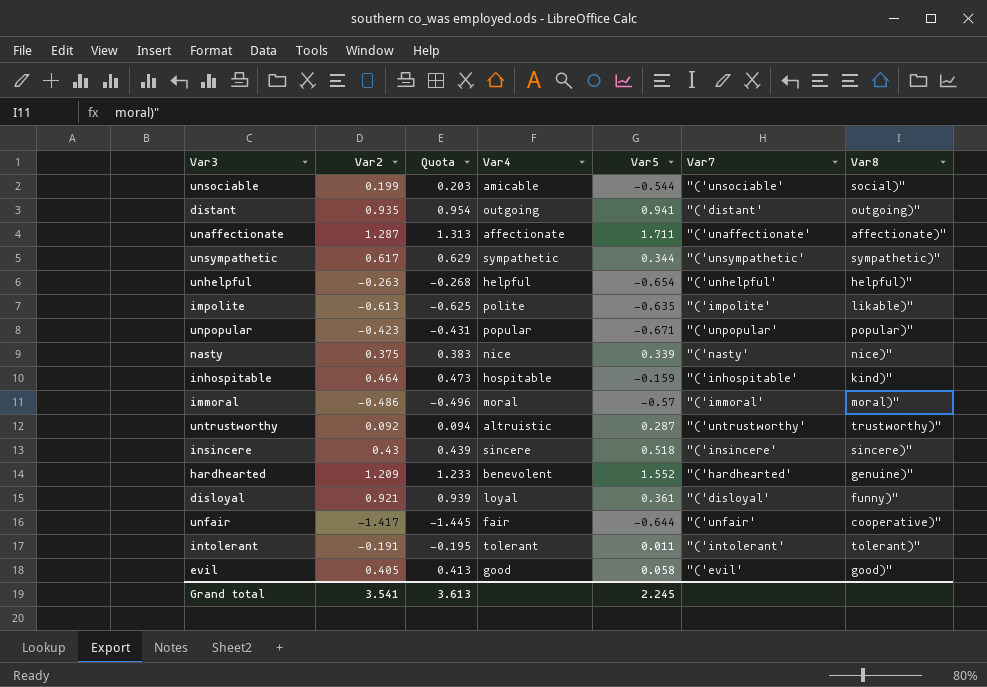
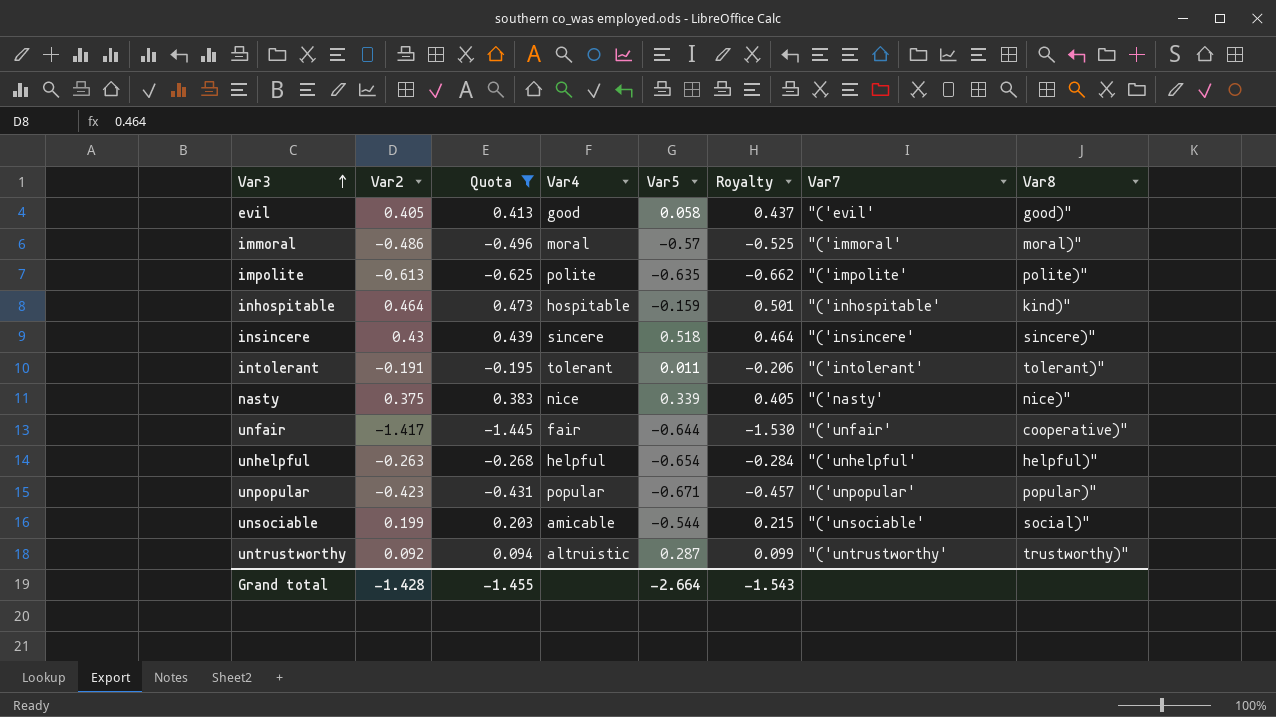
filter: none -> Quota <= 0.473
row order: none -> Var3 ascending
column Royalty | formula: none -> [Var2] * 1.08
impolite | Var8: likable)" -> polite)"
Grand total | Var2: 3.541 -> -1.428
Grand total | Quota: 3.613 -> -1.455
Grand total | Var5: 2.245 -> -2.664

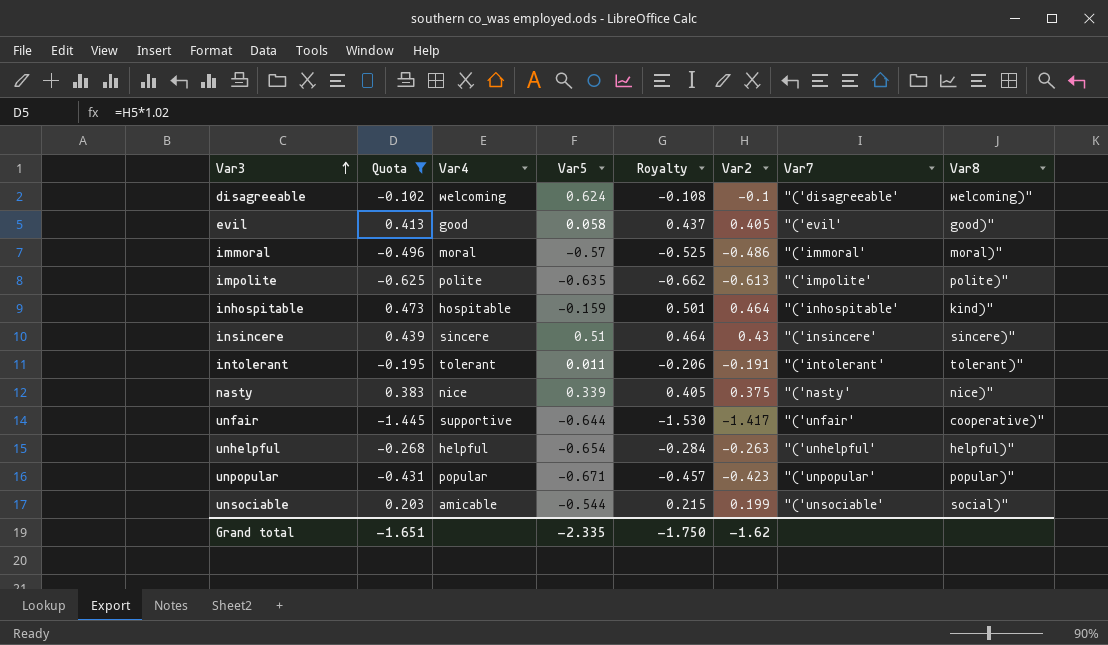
column Var2 | position: 2 -> 6
row untrustworthy: 0.092 | 0.094 | altruistic | 0.287 | 0.099 | "('untrustworthy' | trustworthy)" -> none
row disagreeable: none -> -0.102 | welcoming | 0.624 | -0.108 | -0.1 | "('disagreeable' | welcoming)"
insincere | Var5: 0.518 -> 0.51
unfair | Var4: fair -> supportive
Grand total | Quota: -1.455 -> -1.651
Grand total | Var5: -2.664 -> -2.335
Grand total | Royalty: -1.543 -> -1.750
Grand total | Var2: -1.428 -> -1.62

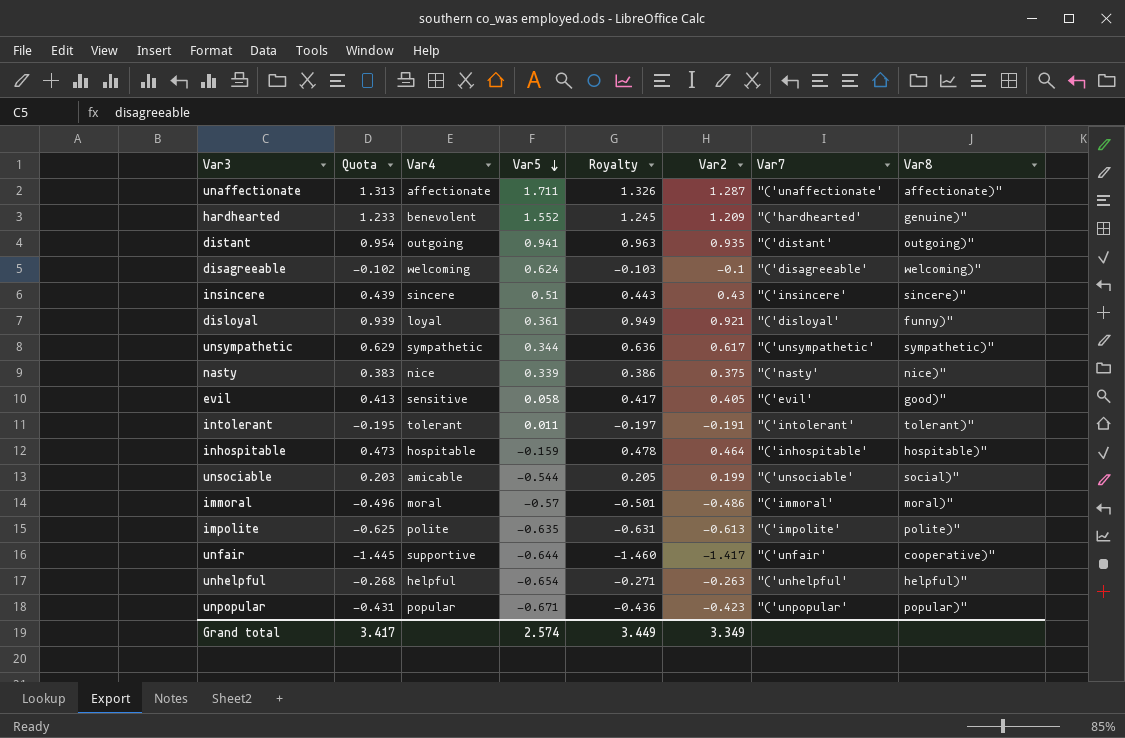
filter: Quota <= 0.473 -> none
row order: Var3 ascending -> Var5 descending
column Royalty | formula: [Var2] * 1.08 -> [Var2] * 1.03
evil | Var4: good -> sensitive
inhospitable | Var8: kind)" -> hospitable)"
Grand total | Quota: -1.651 -> 3.417
Grand total | Var5: -2.335 -> 2.574
Grand total | Royalty: -1.750 -> 3.449
Grand total | Var2: -1.62 -> 3.349

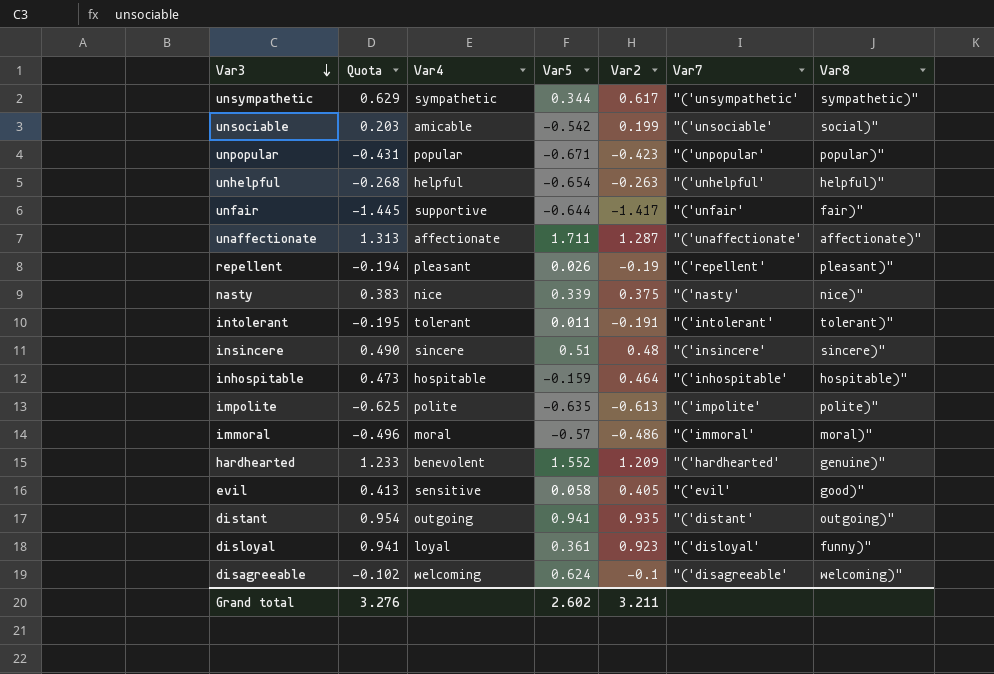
row order: Var5 descending -> Var3 descending
column Royalty | formula: [Var2] * 1.03 -> none
unsociable | Var5: -0.544 -> -0.542
unfair | Var8: cooperative)" -> fair)"
row repellent: none -> -0.194 | pleasant | 0.026 | -0.19 | "('repellent' | pleasant)"
insincere | Quota: 0.439 -> 0.490
insincere | Var2: 0.43 -> 0.48
disloyal | Quota: 0.939 -> 0.941
disloyal | Var2: 0.921 -> 0.923
Grand total | Quota: 3.417 -> 3.276
Grand total | Var5: 2.574 -> 2.602
Grand total | Var2: 3.349 -> 3.211

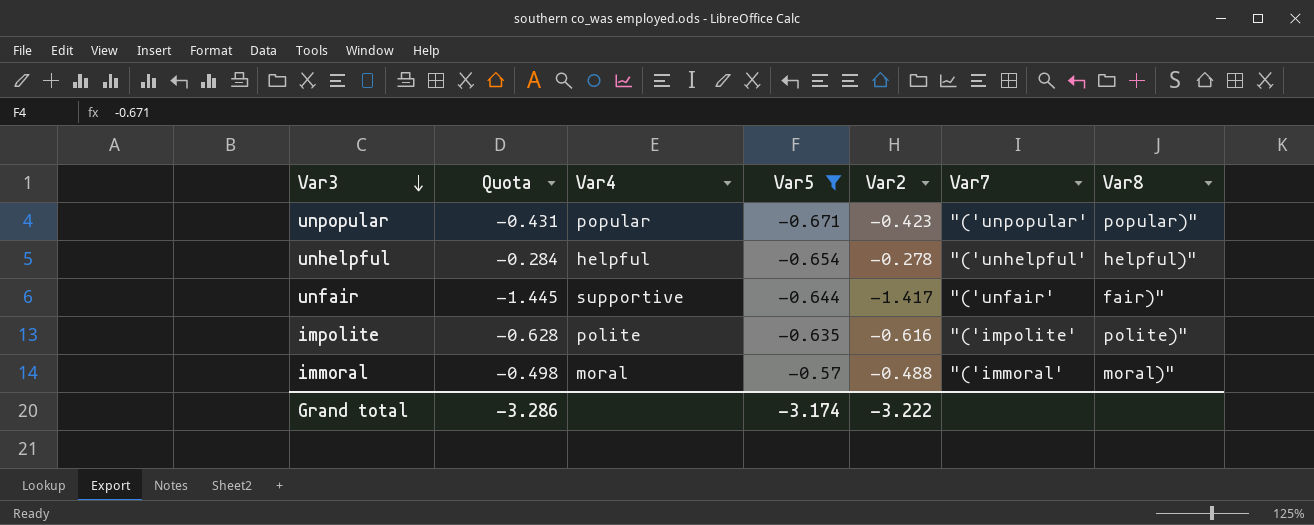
filter: none -> Var5 <= -0.57
unhelpful | Quota: -0.268 -> -0.284
unhelpful | Var2: -0.263 -> -0.278
impolite | Quota: -0.625 -> -0.628
impolite | Var2: -0.613 -> -0.616
immoral | Quota: -0.496 -> -0.498
immoral | Var2: -0.486 -> -0.488
Grand total | Quota: 3.276 -> -3.286
Grand total | Var5: 2.602 -> -3.174
Grand total | Var2: 3.211 -> -3.222

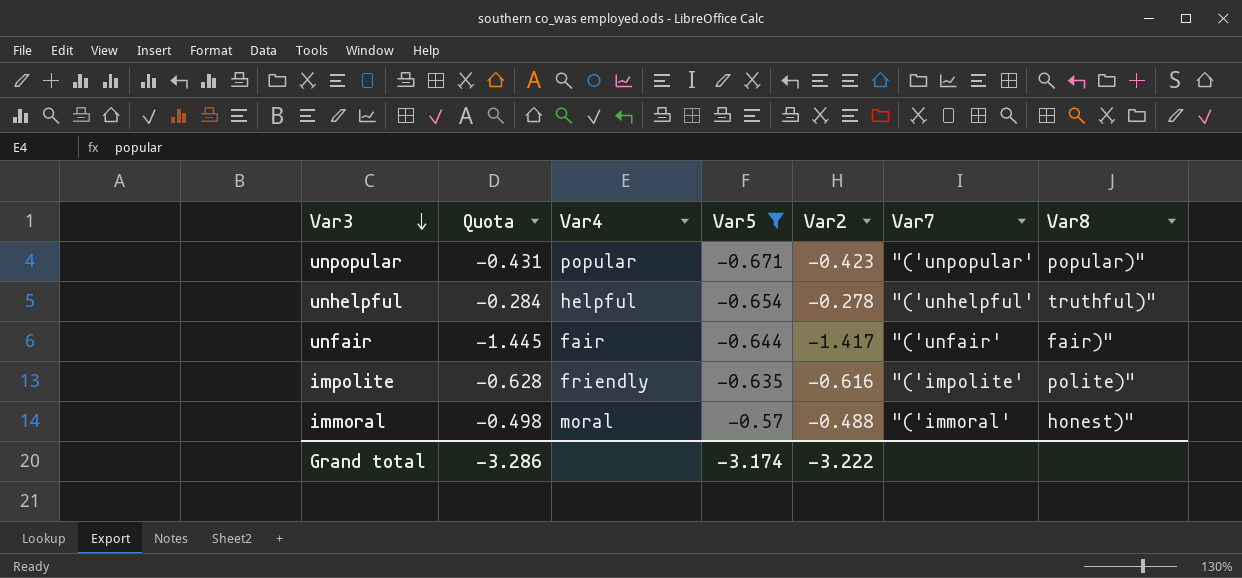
unhelpful | Var8: helpful)" -> truthful)"
unfair | Var4: supportive -> fair
impolite | Var4: polite -> friendly
immoral | Var8: moral)" -> honest)"

